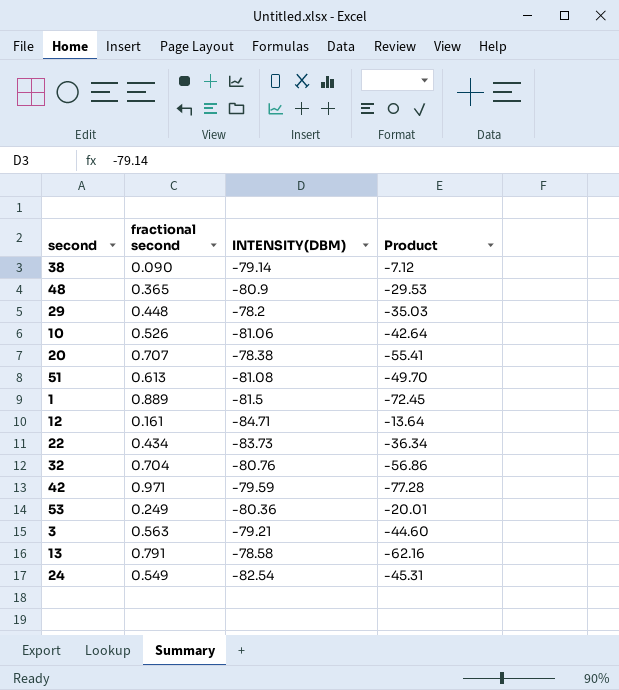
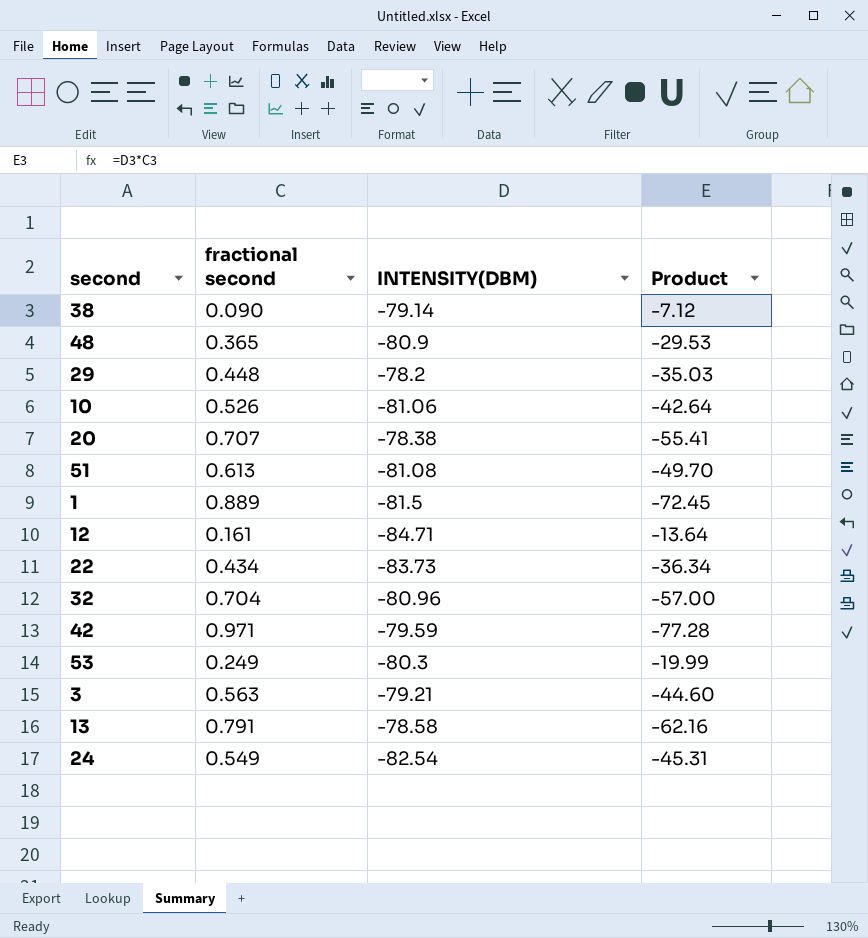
32 | INTENSITY(DBM): -80.76 -> -80.96
32 | Product: -56.86 -> -57.00
53 | INTENSITY(DBM): -80.36 -> -80.3
53 | Product: -20.01 -> -19.99

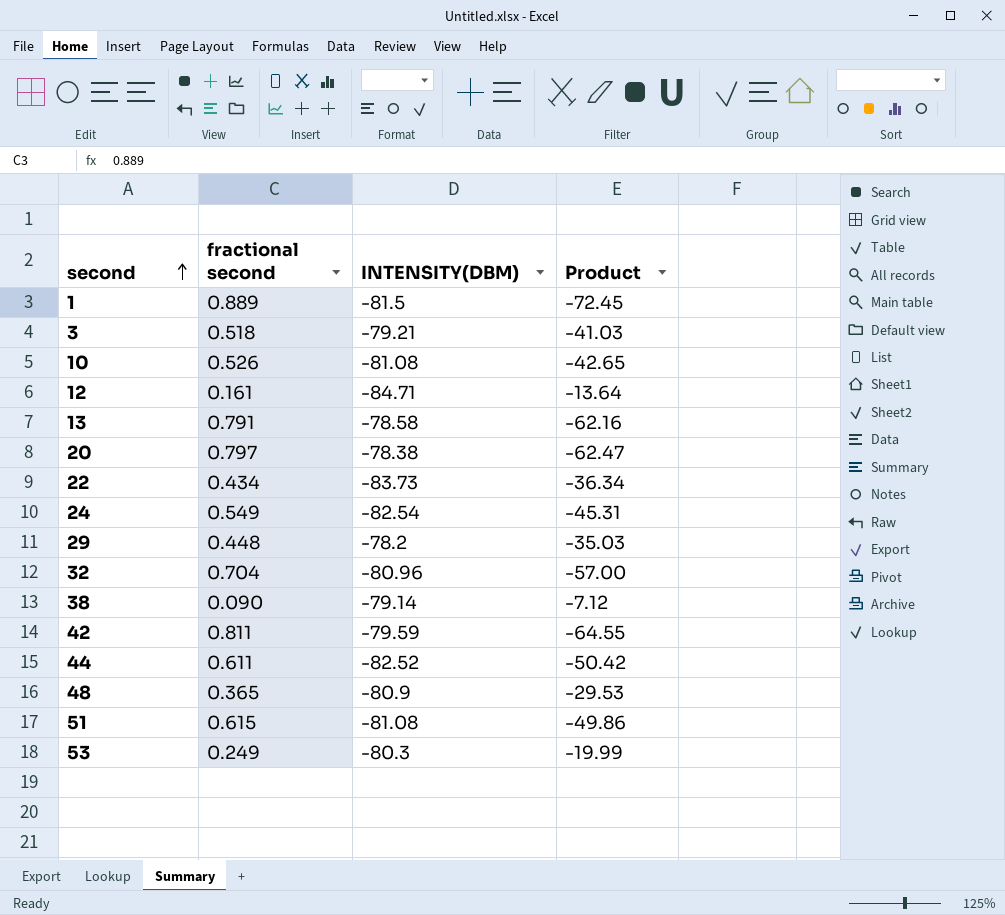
row order: none -> second ascending
3 | fractional second: 0.563 -> 0.518
3 | Product: -44.60 -> -41.03
10 | INTENSITY(DBM): -81.06 -> -81.08
10 | Product: -42.64 -> -42.65
20 | fractional second: 0.707 -> 0.797
20 | Product: -55.41 -> -62.47
42 | fractional second: 0.971 -> 0.811
42 | Product: -77.28 -> -64.55
row 44: none -> 0.611 | -82.52 | -50.42
51 | fractional second: 0.613 -> 0.615
51 | Product: -49.70 -> -49.86

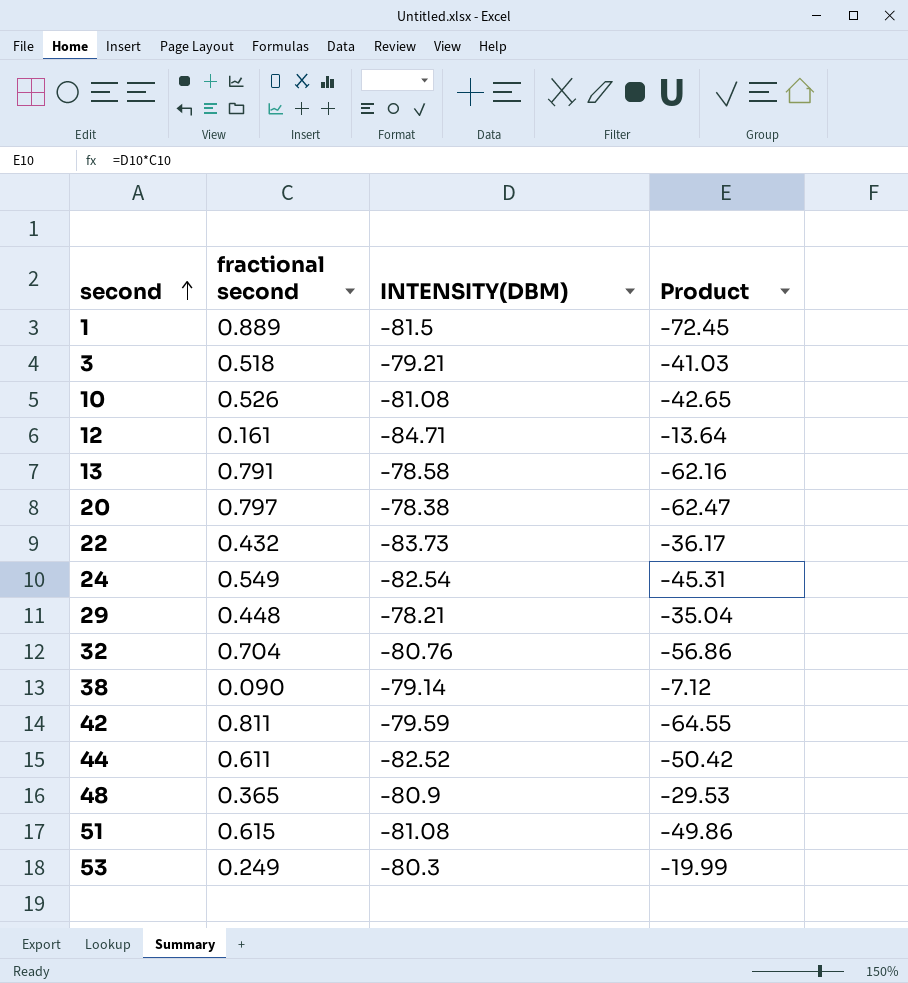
22 | fractional second: 0.434 -> 0.432
22 | Product: -36.34 -> -36.17
29 | INTENSITY(DBM): -78.2 -> -78.21
29 | Product: -35.03 -> -35.04
32 | INTENSITY(DBM): -80.96 -> -80.76
32 | Product: -57.00 -> -56.86

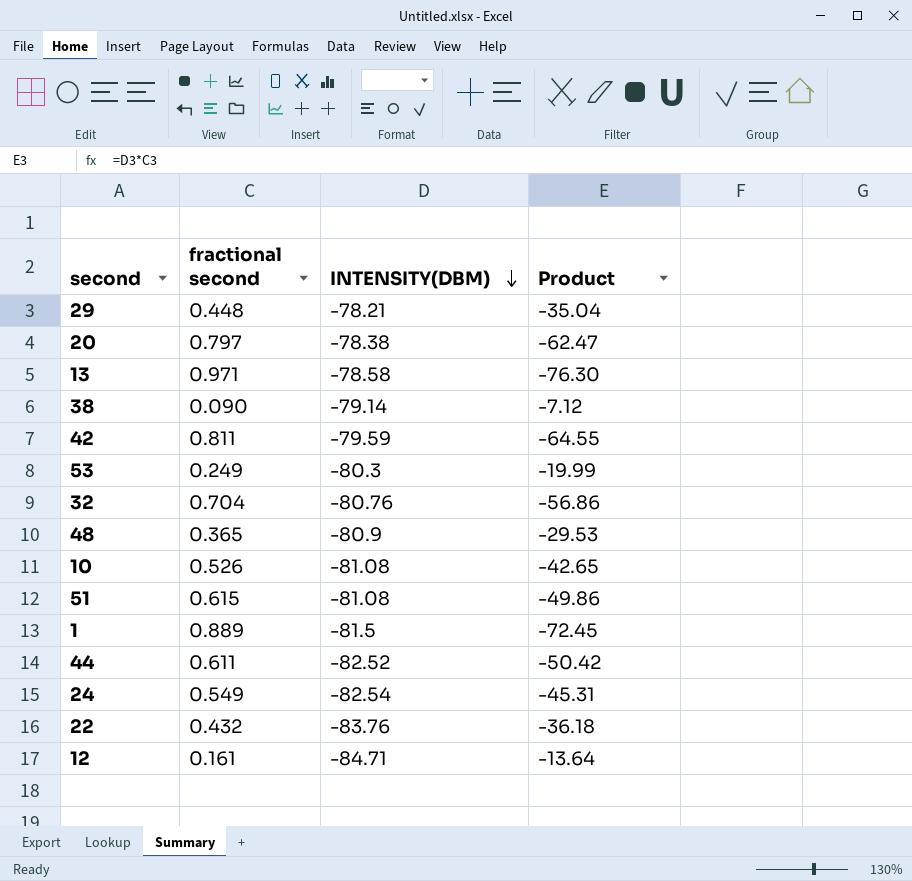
row order: second ascending -> INTENSITY(DBM) descending
row 3: 0.518 | -79.21 | -41.03 -> none
13 | fractional second: 0.791 -> 0.971
13 | Product: -62.16 -> -76.30
22 | INTENSITY(DBM): -83.73 -> -83.76
22 | Product: -36.17 -> -36.18

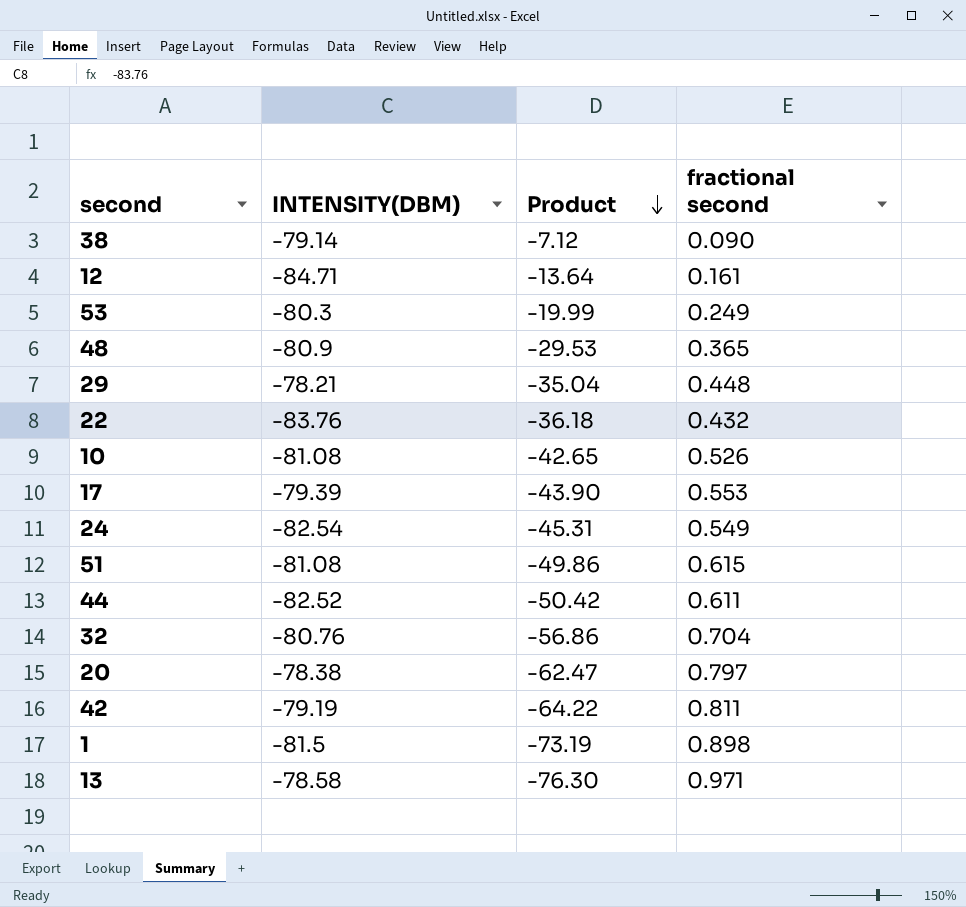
row order: INTENSITY(DBM) descending -> Product descending
column fractional second | position: 2 -> 4
row 17: none -> -79.39 | -43.90 | 0.553
42 | INTENSITY(DBM): -79.59 -> -79.19
42 | Product: -64.55 -> -64.22
1 | Product: -72.45 -> -73.19
1 | fractional second: 0.889 -> 0.898

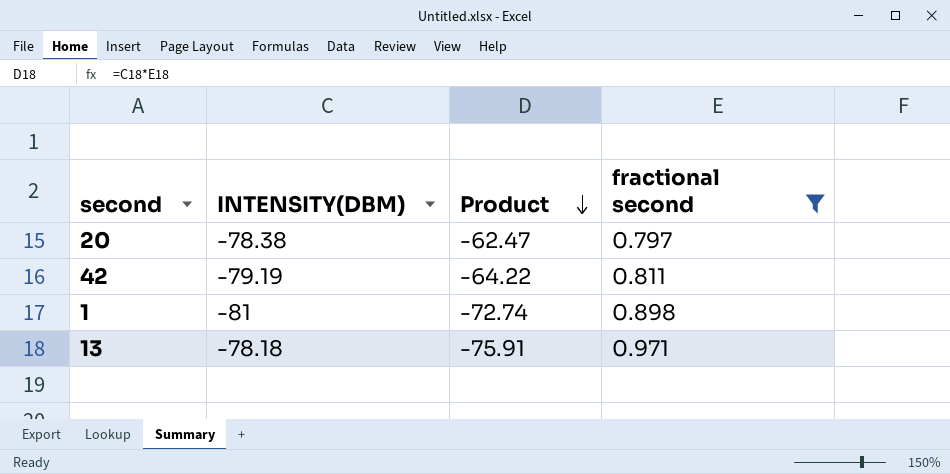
filter: none -> fractional second >= 0.797
1 | INTENSITY(DBM): -81.5 -> -81
1 | Product: -73.19 -> -72.74
13 | INTENSITY(DBM): -78.58 -> -78.18
13 | Product: -76.30 -> -75.91

